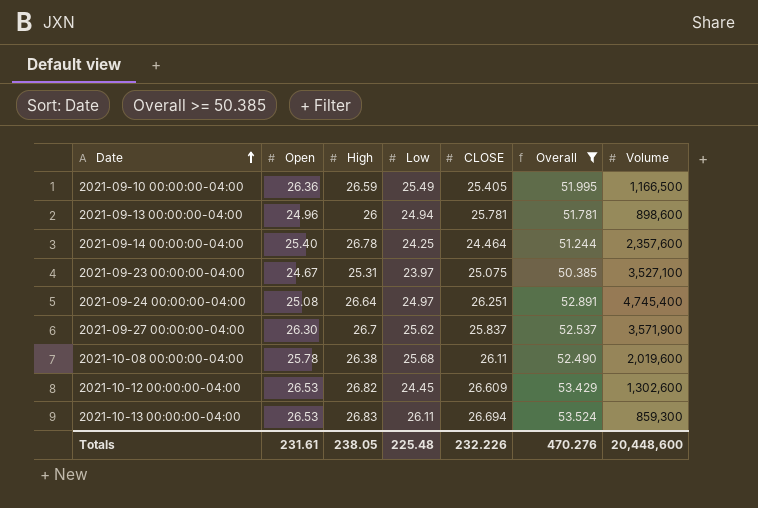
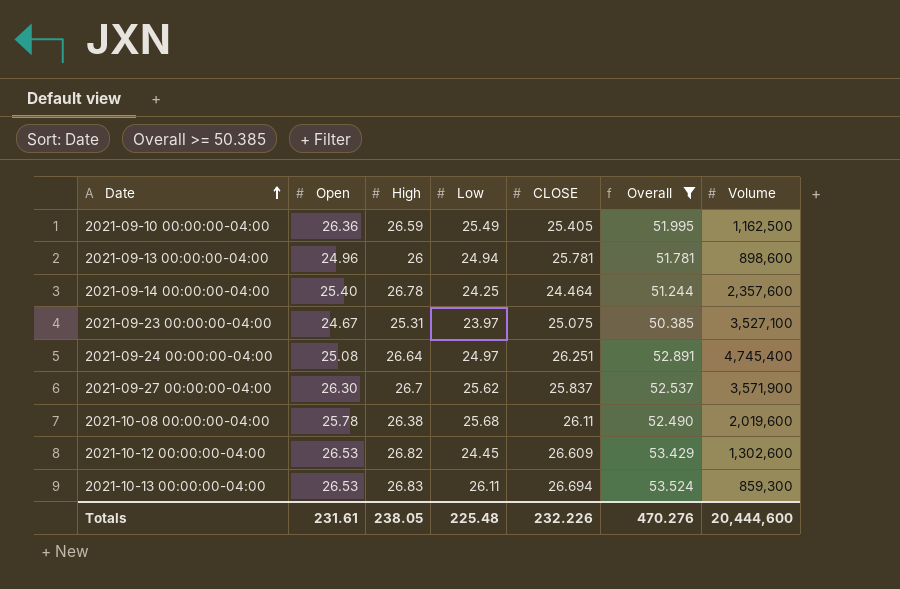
2021-09-10 00:00:00-04:00 | Volume: 1,166,500 -> 1,162,500
Totals | Volume: 20,448,600 -> 20,444,600

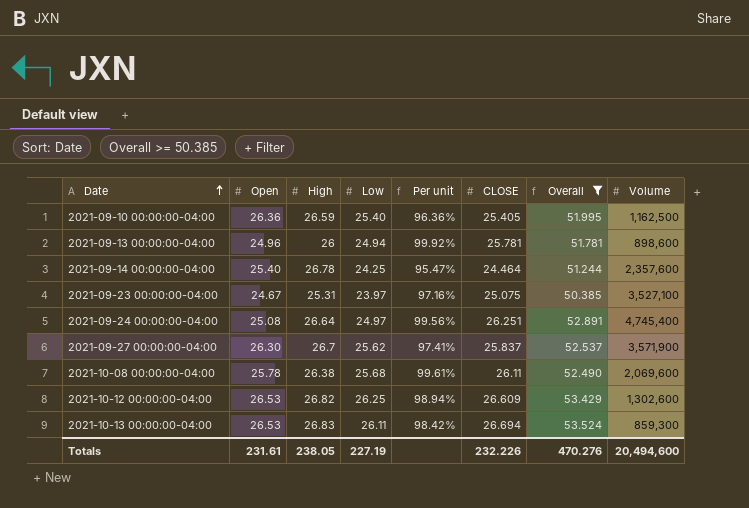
column Per unit | formula: none -> [Low] / [Open]
2021-09-10 00:00:00-04:00 | Low: 25.49 -> 25.40
2021-10-08 00:00:00-04:00 | Volume: 2,019,600 -> 2,069,600
2021-10-12 00:00:00-04:00 | Low: 24.45 -> 26.25
Totals | Low: 225.48 -> 227.19
Totals | Volume: 20,444,600 -> 20,494,600

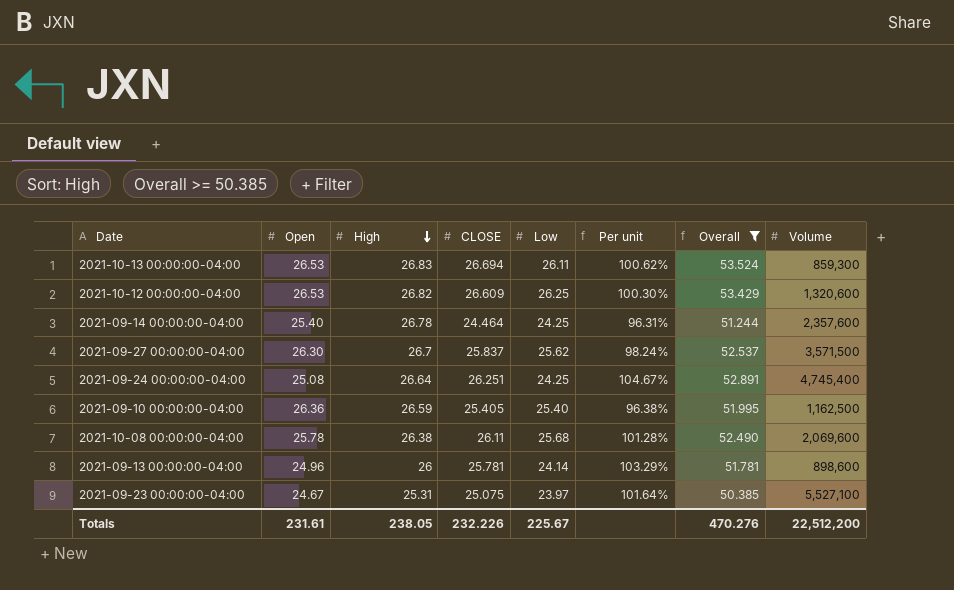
row order: Date ascending -> High descending
column CLOSE | position: 6 -> 4
column Per unit | formula: [Low] / [Open] -> [CLOSE] / [Open]
2021-10-12 00:00:00-04:00 | Volume: 1,302,600 -> 1,320,600
2021-09-27 00:00:00-04:00 | Volume: 3,571,900 -> 3,571,500
2021-09-24 00:00:00-04:00 | Low: 24.97 -> 24.25
2021-09-13 00:00:00-04:00 | Low: 24.94 -> 24.14
2021-09-23 00:00:00-04:00 | Volume: 3,527,100 -> 5,527,100
Totals | Low: 227.19 -> 225.67
Totals | Volume: 20,494,600 -> 22,512,200

